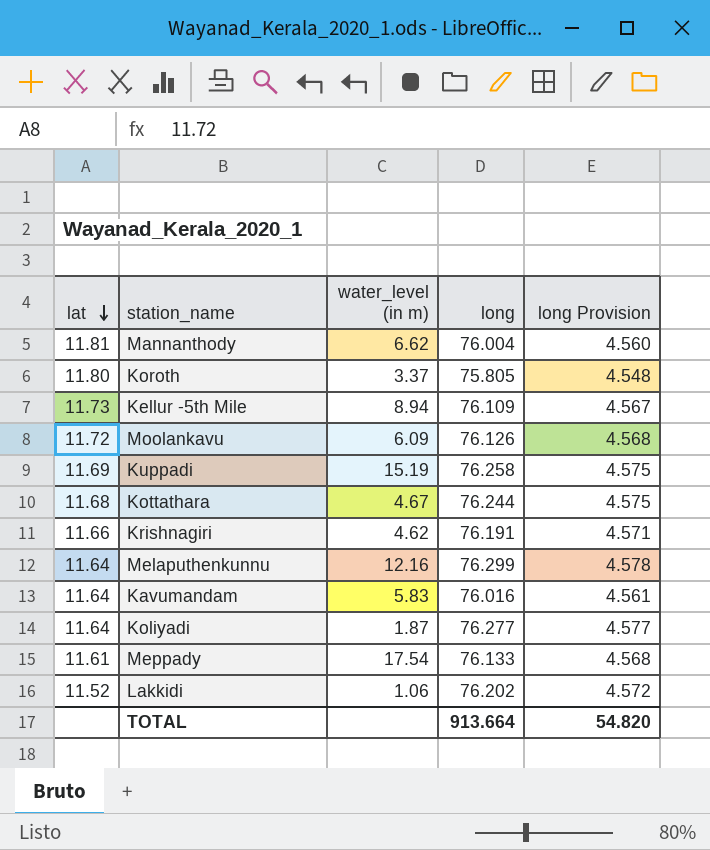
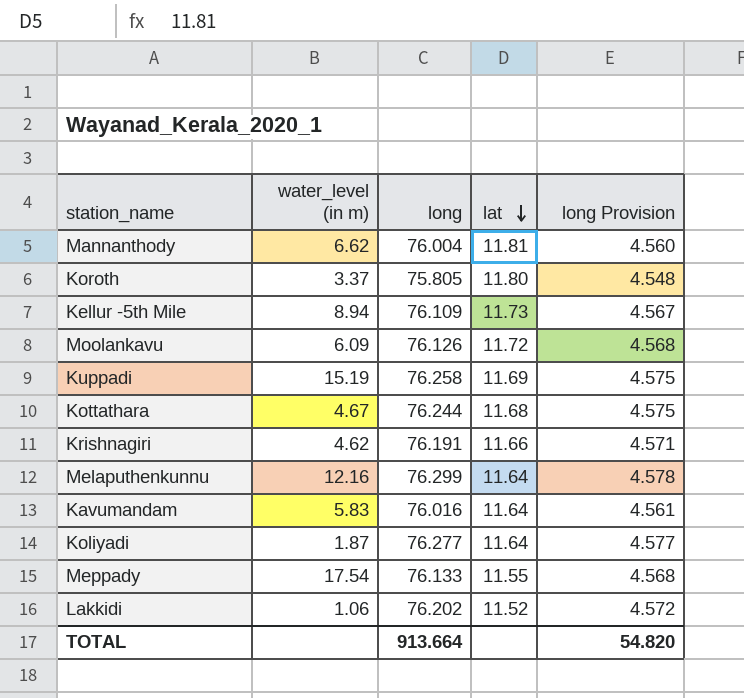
column lat | position: 1 -> 4
Meppady | lat: 11.61 -> 11.55

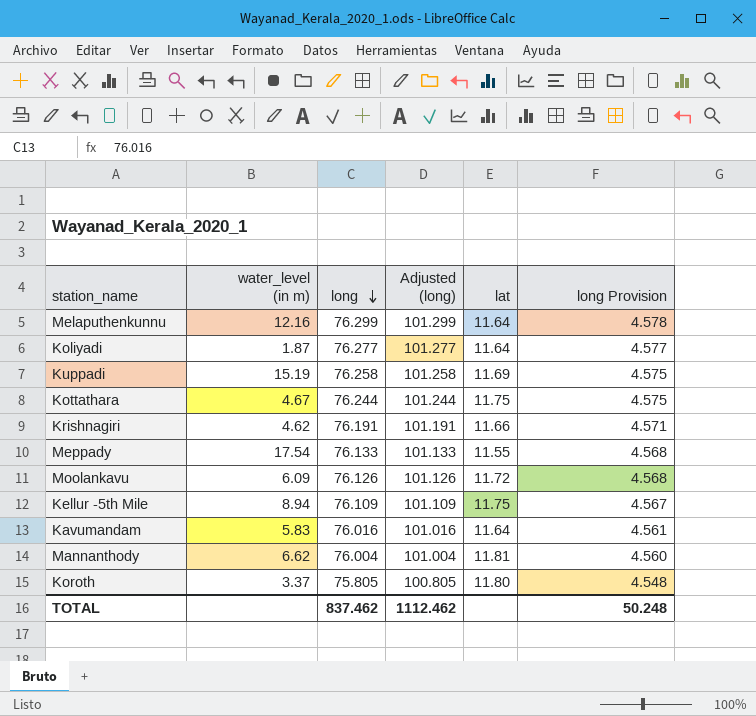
row order: lat descending -> long descending
column Adjusted (long) | formula: none -> [long] + 25
row Lakkidi: 1.06 | 76.202 | 11.52 | 4.572 -> none
Kottathara | lat: 11.68 -> 11.75
Kellur -5th Mile | lat: 11.73 -> 11.75
TOTAL | long: 913.664 -> 837.462
TOTAL | long Provision: 54.820 -> 50.248

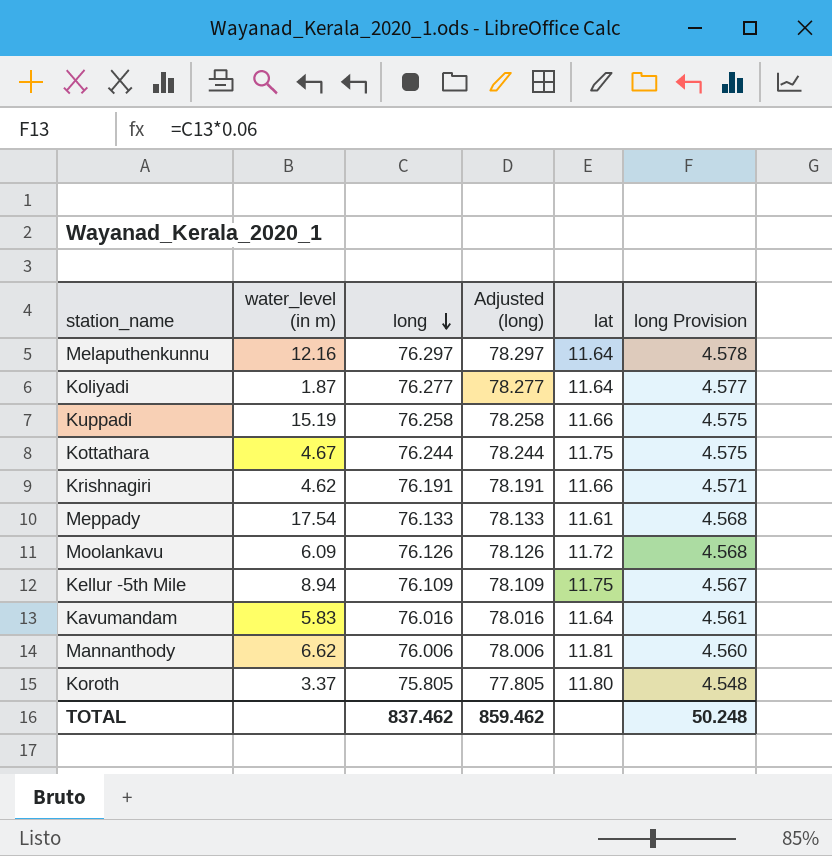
column Adjusted (long) | formula: [long] + 25 -> [long] + 2
Melaputhenkunnu | long: 76.299 -> 76.297
Kuppadi | lat: 11.69 -> 11.66
Meppady | lat: 11.55 -> 11.61
Mannanthody | long: 76.004 -> 76.006
TOTAL | Adjusted (long): 1112.462 -> 859.462

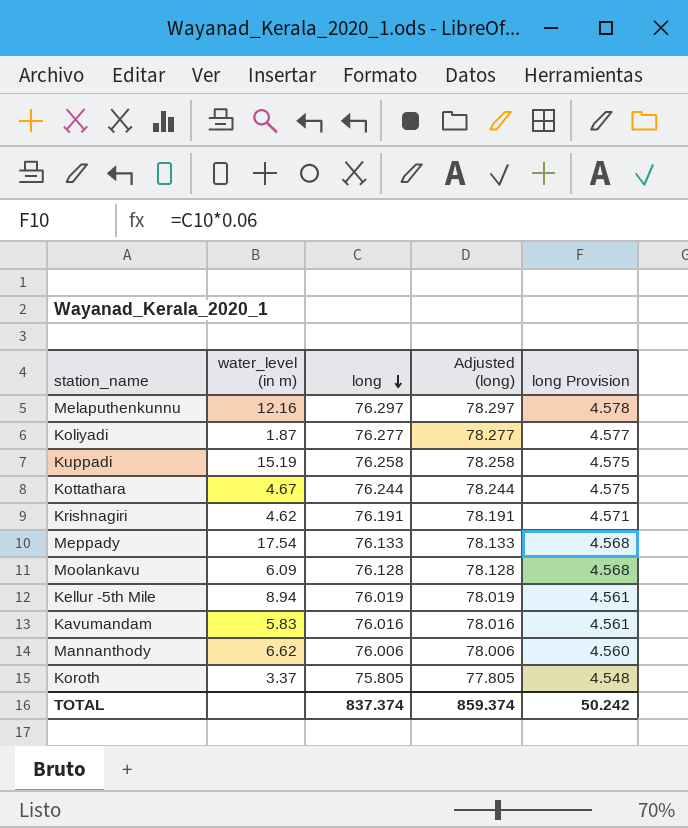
column lat | position: 5 -> none
Moolankavu | long: 76.126 -> 76.128
Moolankavu | Adjusted (long): 78.126 -> 78.128
Kellur -5th Mile | long: 76.109 -> 76.019
Kellur -5th Mile | Adjusted (long): 78.109 -> 78.019
Kellur -5th Mile | long Provision: 4.567 -> 4.561
TOTAL | long: 837.462 -> 837.374
TOTAL | Adjusted (long): 859.462 -> 859.374
TOTAL | long Provision: 50.248 -> 50.242

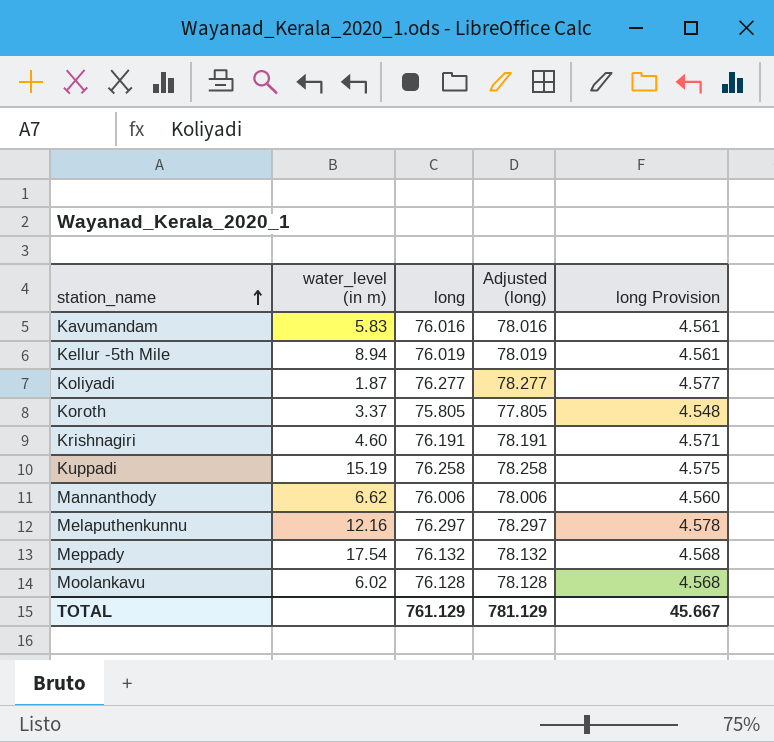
row order: long descending -> station_name ascending
row Kottathara: 4.67 | 76.244 | 78.244 | 4.575 -> none
Krishnagiri | water_level (in m): 4.62 -> 4.60
Meppady | long: 76.133 -> 76.132
Meppady | Adjusted (long): 78.133 -> 78.132
Moolankavu | water_level (in m): 6.09 -> 6.02
TOTAL | long: 837.374 -> 761.129
TOTAL | Adjusted (long): 859.374 -> 781.129
TOTAL | long Provision: 50.242 -> 45.667

